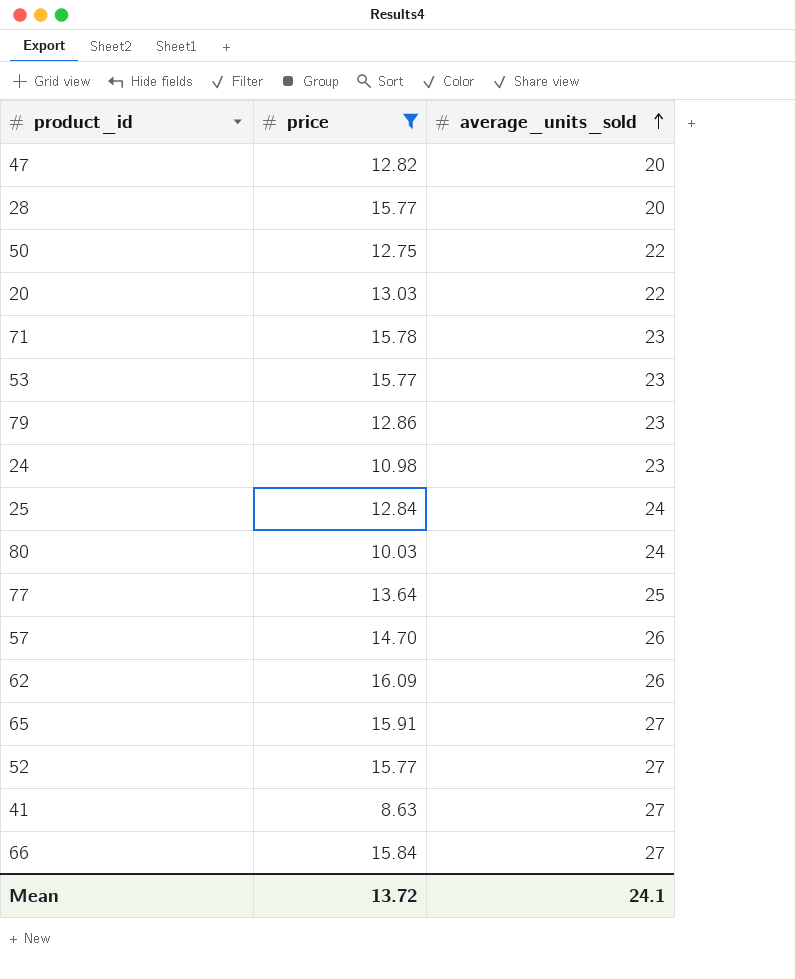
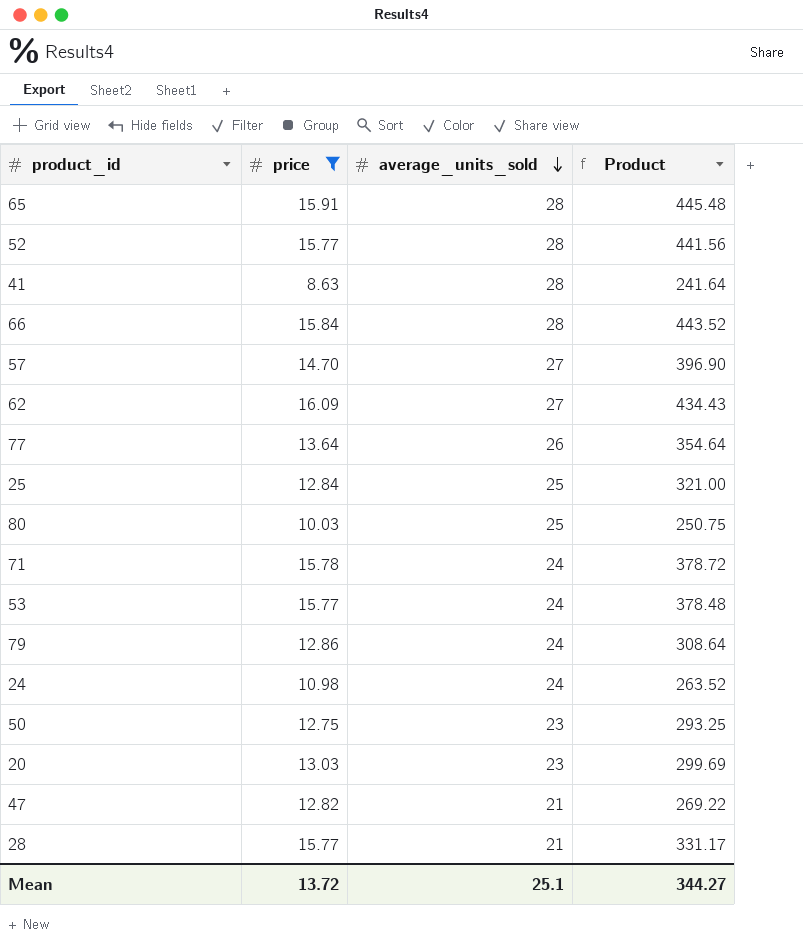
row order: average_units_sold ascending -> average_units_sold descending
column Product | formula: none -> [price] * [average_units_sold]
65 | average_units_sold: 27 -> 28
52 | average_units_sold: 27 -> 28
41 | average_units_sold: 27 -> 28
66 | average_units_sold: 27 -> 28
57 | average_units_sold: 26 -> 27
62 | average_units_sold: 26 -> 27
77 | average_units_sold: 25 -> 26
25 | average_units_sold: 24 -> 25
80 | average_units_sold: 24 -> 25
71 | average_units_sold: 23 -> 24
53 | average_units_sold: 23 -> 24
79 | average_units_sold: 23 -> 24
24 | average_units_sold: 23 -> 24
50 | average_units_sold: 22 -> 23
20 | average_units_sold: 22 -> 23
47 | average_units_sold: 20 -> 21
28 | average_units_sold: 20 -> 21
Mean | average_units_sold: 24.1 -> 25.1

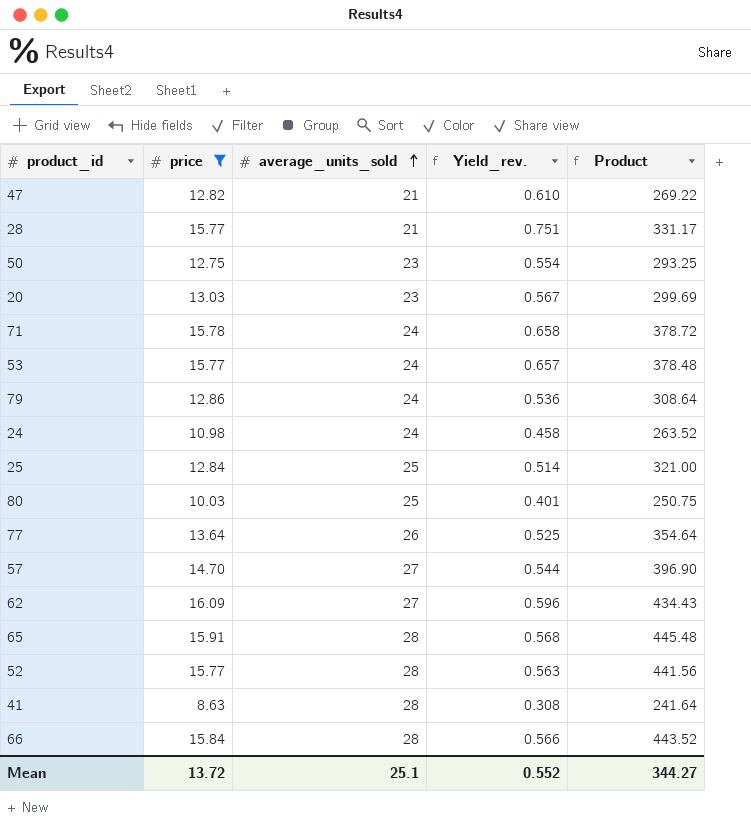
row order: average_units_sold descending -> average_units_sold ascending
column Yield_rev. | formula: none -> [price] / [average_units_sold]

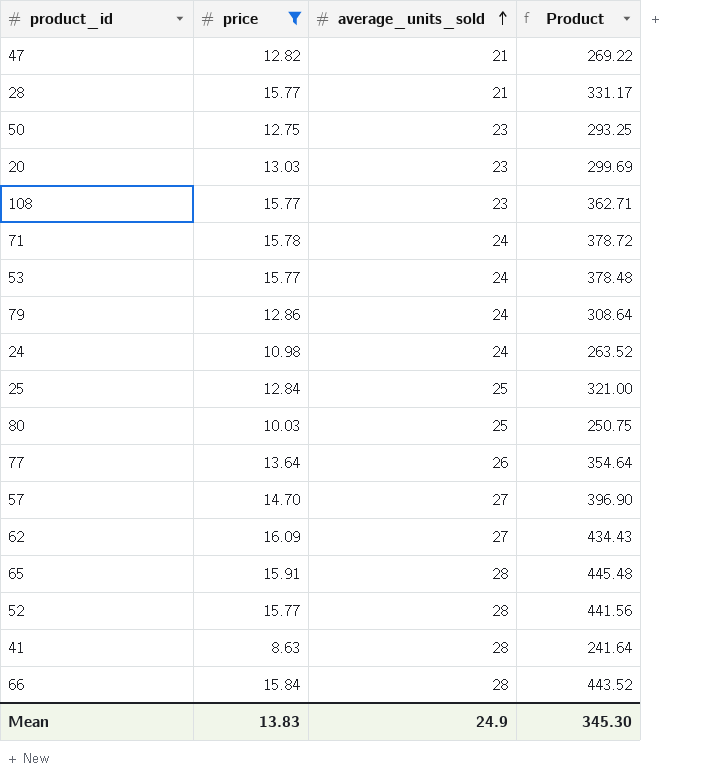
column Yield_rev. | formula: [price] / [average_units_sold] -> none
row 108: none -> 15.77 | 23 | 362.71
Mean | price: 13.72 -> 13.83
Mean | average_units_sold: 25.1 -> 24.9
Mean | Product: 344.27 -> 345.30

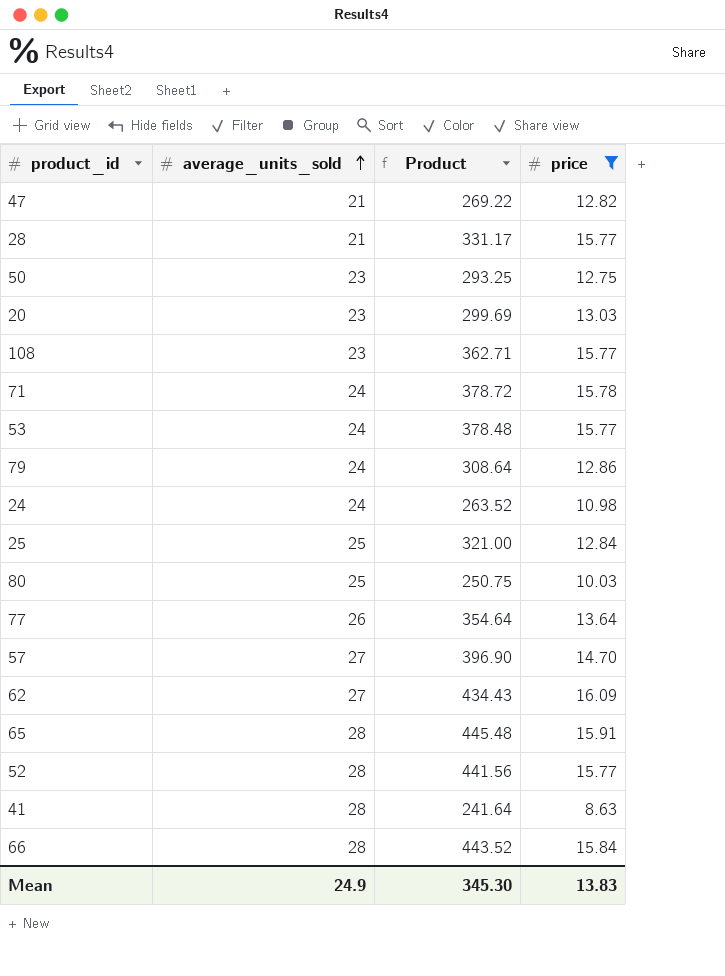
column price | position: 2 -> 4

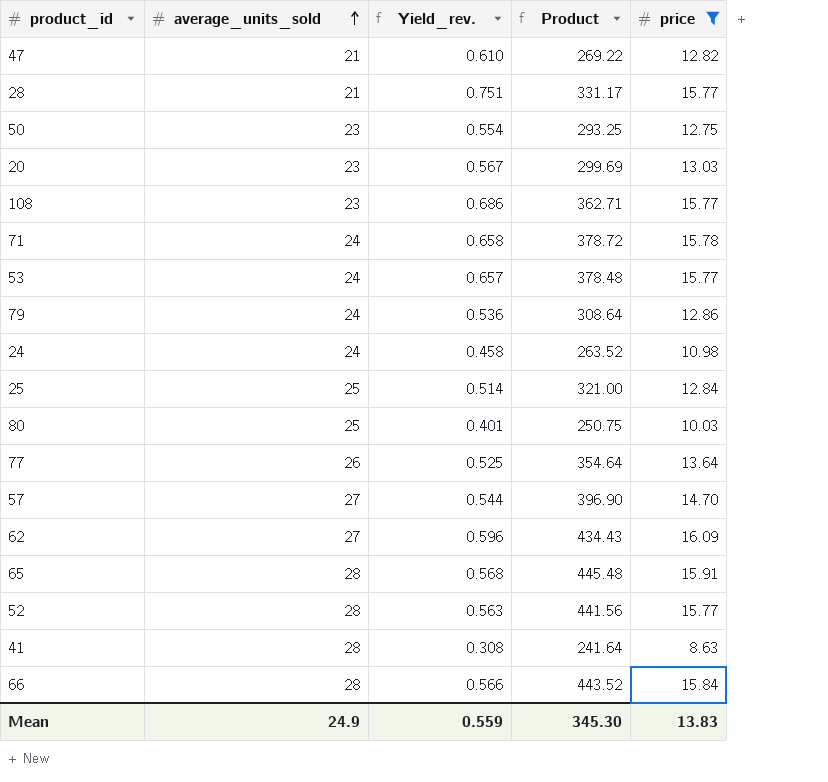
column Yield_rev. | formula: none -> [price] / [average_units_sold]

